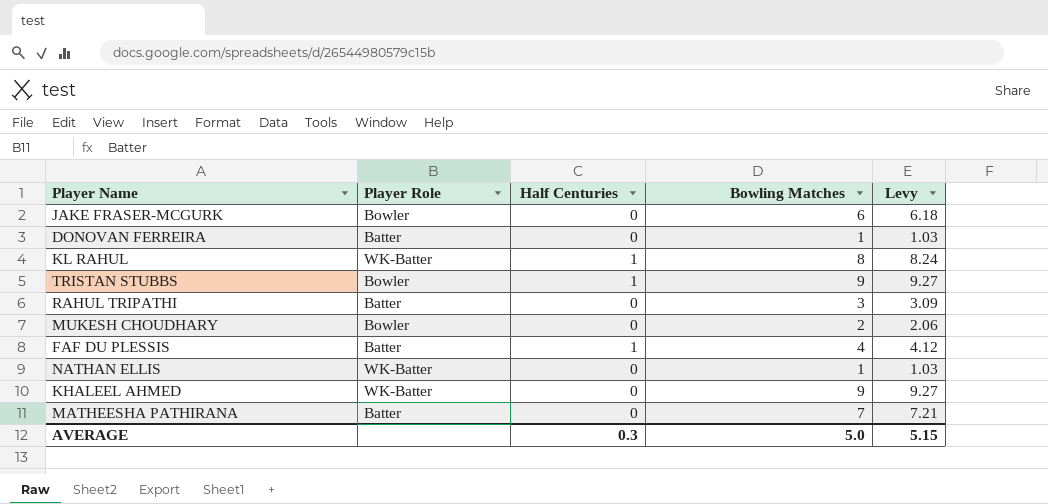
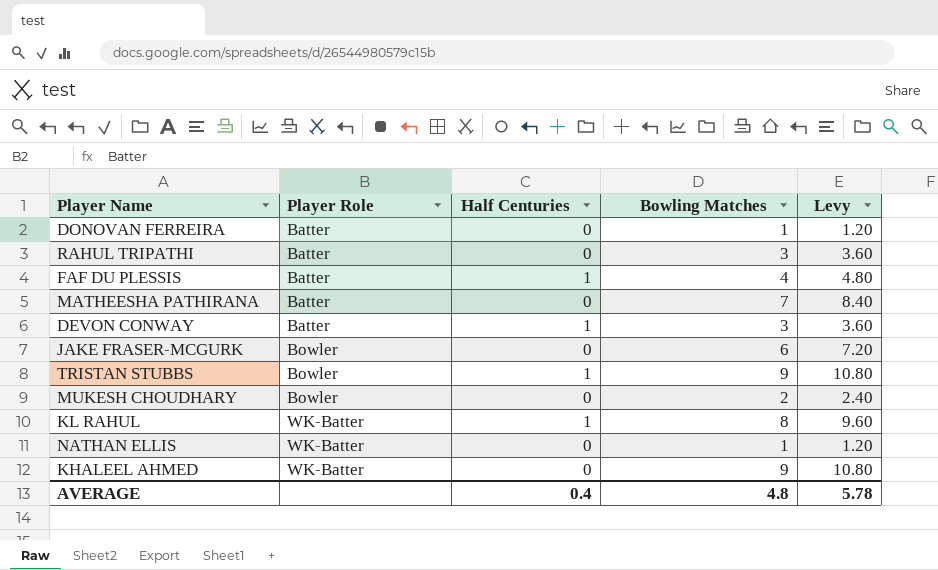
row order: none -> Player Role ascending
column Levy | formula: [Bowling Matches] * 1.03 -> [Bowling Matches] * 1.2
row DEVON CONWAY: none -> Batter | 1 | 3 | 3.60
AVERAGE | Half Centuries: 0.3 -> 0.4
AVERAGE | Bowling Matches: 5.0 -> 4.8
AVERAGE | Levy: 5.15 -> 5.78

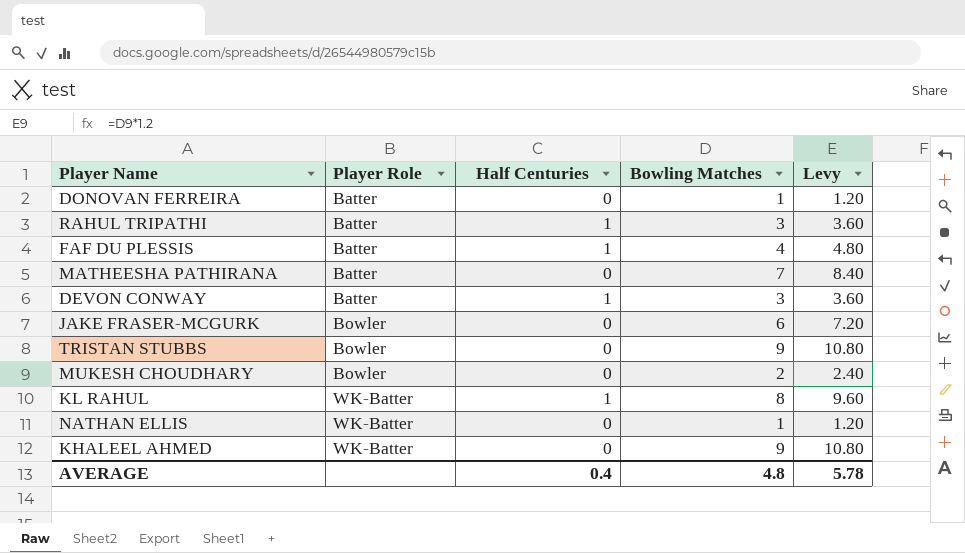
RAHUL TRIPATHI | Half Centuries: 0 -> 1
TRISTAN STUBBS | Half Centuries: 1 -> 0

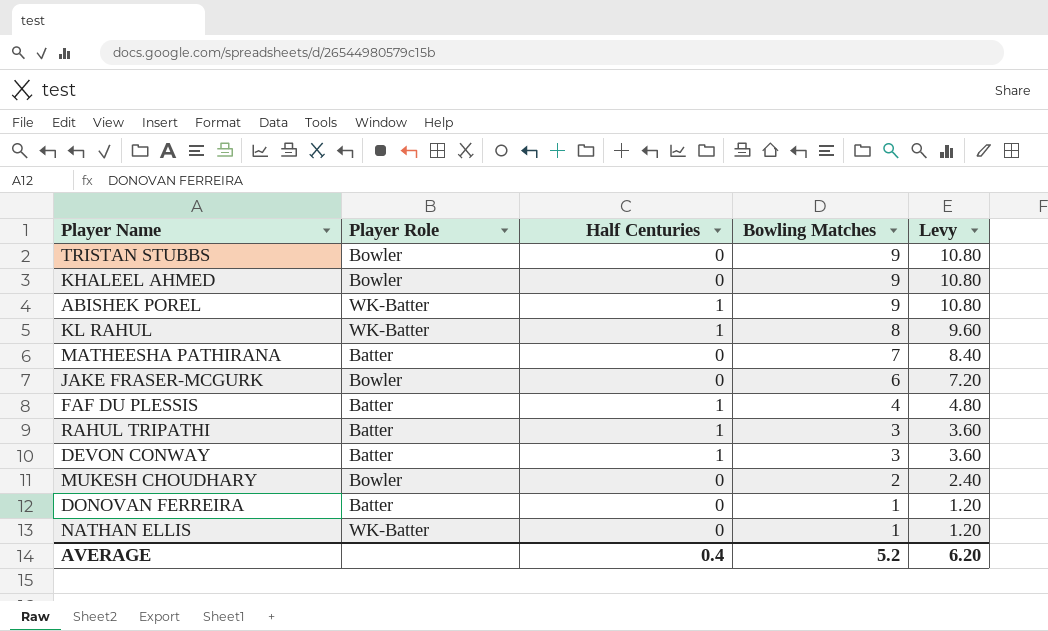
row order: Player Role ascending -> Bowling Matches descending
KHALEEL AHMED | Player Role: WK-Batter -> Bowler
row ABISHEK POREL: none -> WK-Batter | 1 | 9 | 10.80
AVERAGE | Bowling Matches: 4.8 -> 5.2
AVERAGE | Levy: 5.78 -> 6.20

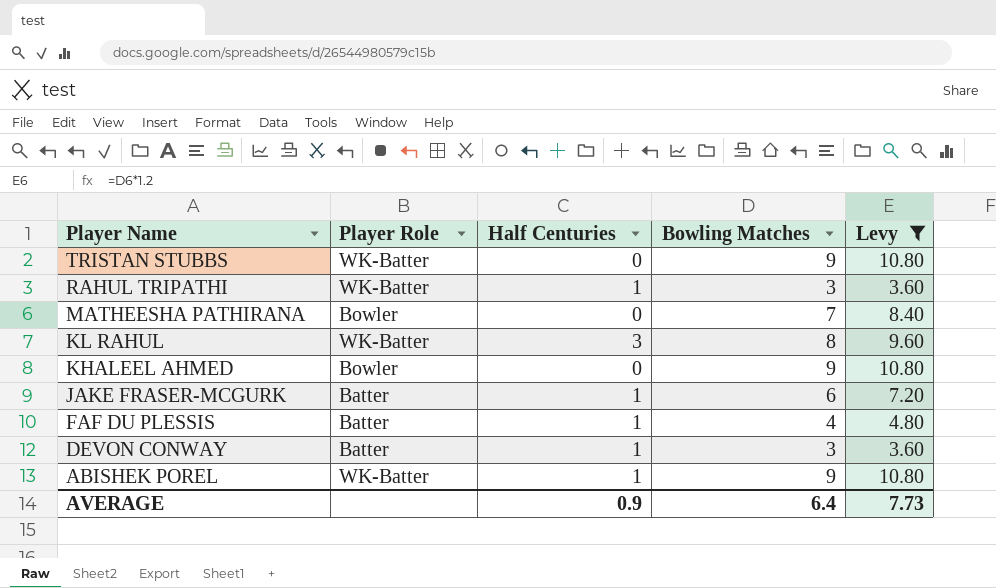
filter: none -> Levy >= 3.60
row order: Bowling Matches descending -> Player Name descending
TRISTAN STUBBS | Player Role: Bowler -> WK-Batter
RAHUL TRIPATHI | Player Role: Batter -> WK-Batter
MATHEESHA PATHIRANA | Player Role: Batter -> Bowler
KL RAHUL | Half Centuries: 1 -> 3
JAKE FRASER-MCGURK | Player Role: Bowler -> Batter
JAKE FRASER-MCGURK | Half Centuries: 0 -> 1
AVERAGE | Half Centuries: 0.4 -> 0.9
AVERAGE | Bowling Matches: 5.2 -> 6.4
AVERAGE | Levy: 6.20 -> 7.73

